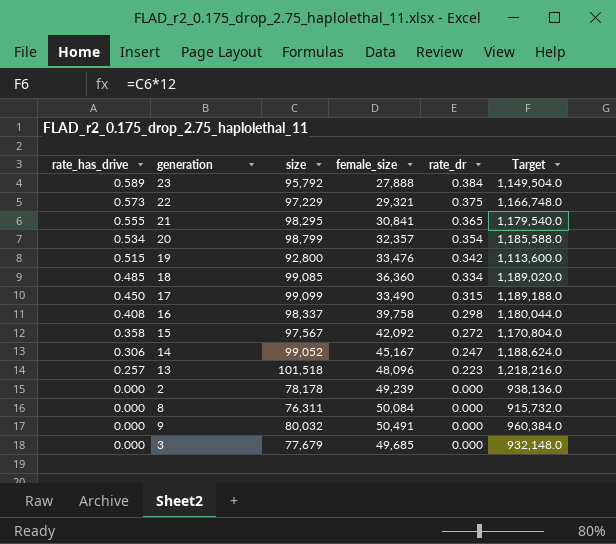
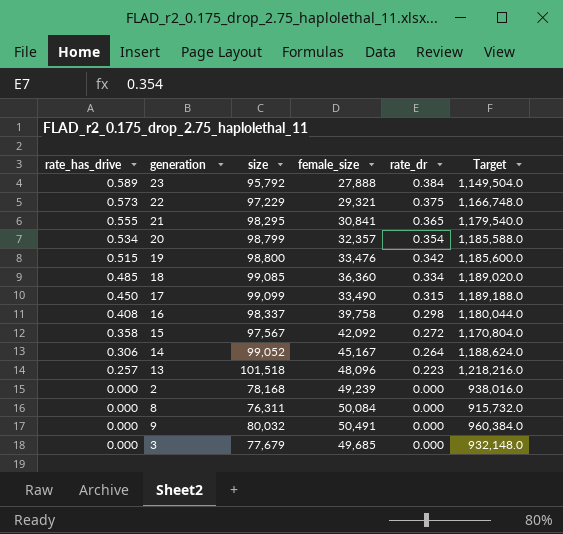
19 | size: 92,800 -> 98,800
19 | Target: 1,113,600.0 -> 1,185,600.0
14 | rate_dr: 0.247 -> 0.264
2 | size: 78,178 -> 78,168
2 | Target: 938,136.0 -> 938,016.0

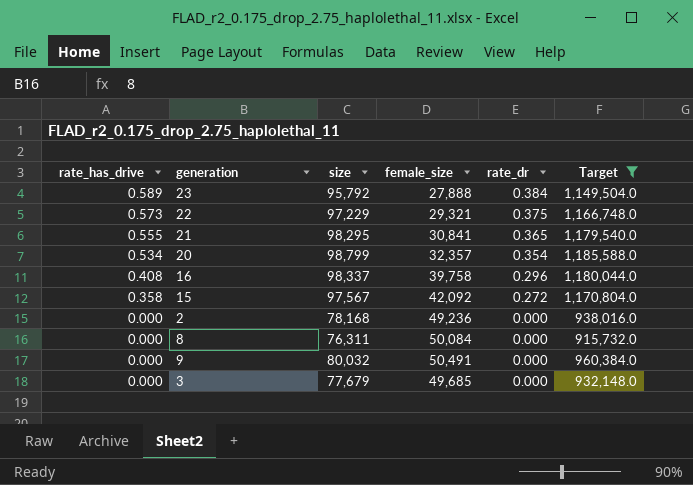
filter: none -> Target <= 1,185,588.0
16 | rate_dr: 0.298 -> 0.296
2 | female_size: 49,239 -> 49,236

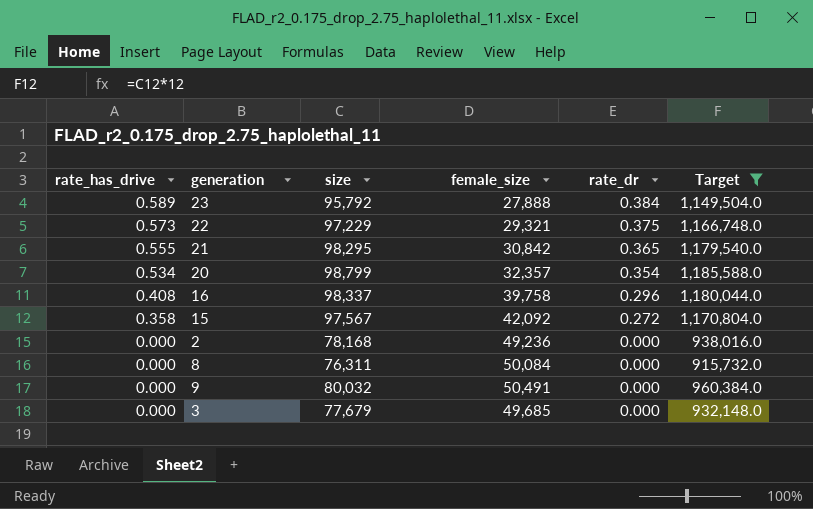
21 | female_size: 30,841 -> 30,842

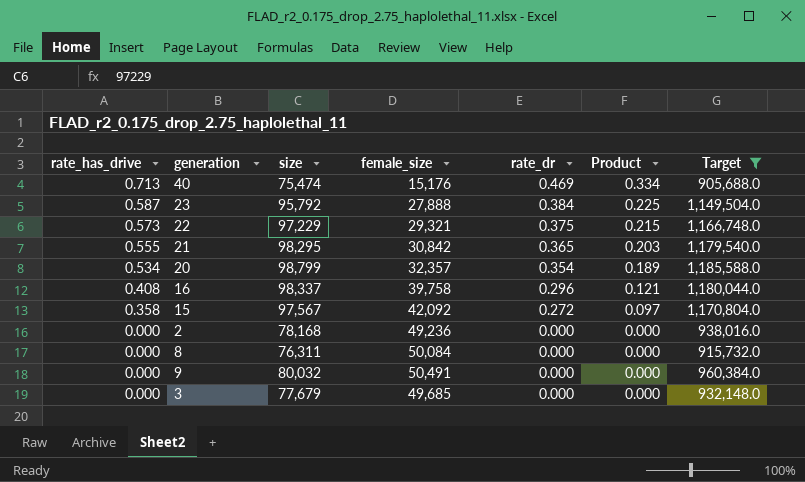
column Product | formula: none -> [rate_has_drive] * [rate_dr]
row 40: none -> 0.713 | 75,474 | 15,176 | 0.469 | 0.334 | 905,688.0
23 | rate_has_drive: 0.589 -> 0.587

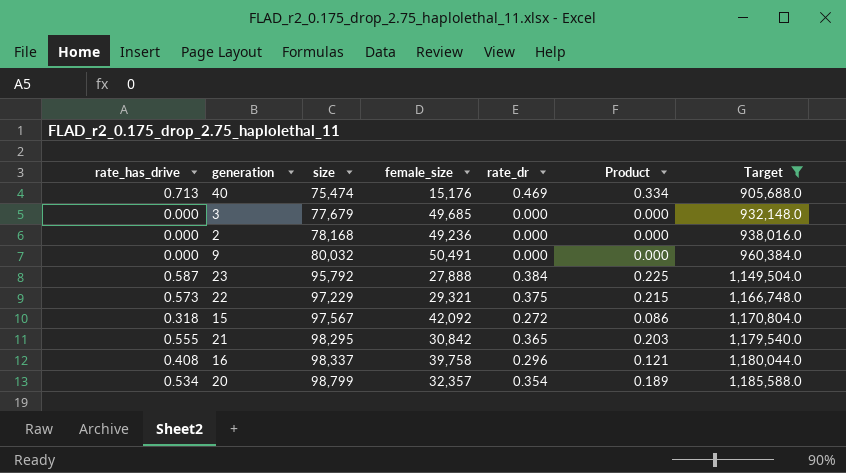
row order: rate_has_drive descending -> size ascending
row 8: 0.000 | 76,311 | 50,084 | 0.000 | 0.000 | 915,732.0 -> none
15 | rate_has_drive: 0.358 -> 0.318
15 | Product: 0.097 -> 0.086

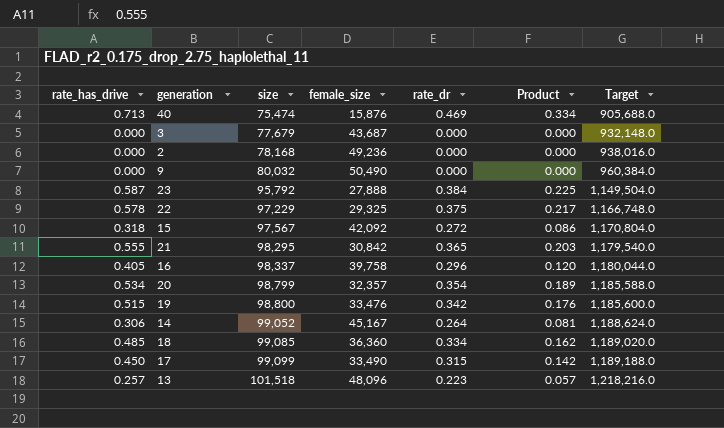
filter: Target <= 1,185,588.0 -> none
40 | female_size: 15,176 -> 15,876
3 | female_size: 49,685 -> 43,687
9 | female_size: 50,491 -> 50,490
22 | rate_has_drive: 0.573 -> 0.578
22 | female_size: 29,321 -> 29,325
22 | Product: 0.215 -> 0.217
16 | rate_has_drive: 0.408 -> 0.405
16 | Product: 0.121 -> 0.120

